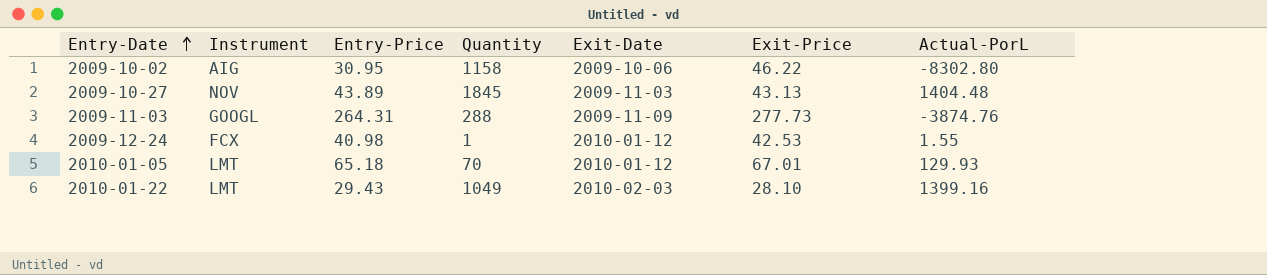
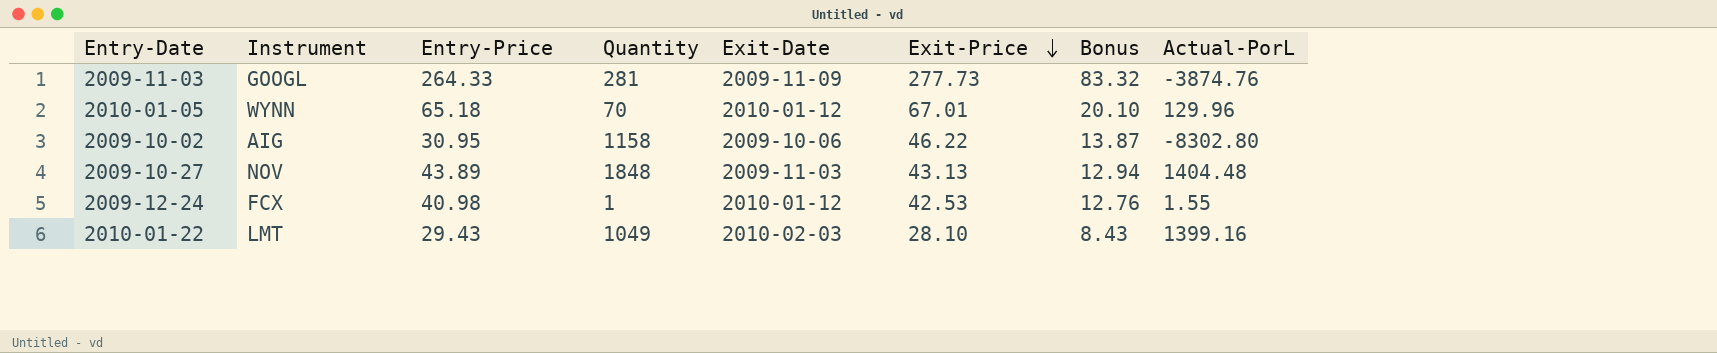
row order: Entry-Date ascending -> Exit-Price descending
column Bonus | formula: none -> [Exit-Price] * 0.3
2009-11-03 | Entry-Price: 264.31 -> 264.33
2009-11-03 | Quantity: 288 -> 281
2010-01-05 | Instrument: LMT -> WYNN
2010-01-05 | Actual-PorL: 129.93 -> 129.96
2009-10-27 | Quantity: 1845 -> 1848

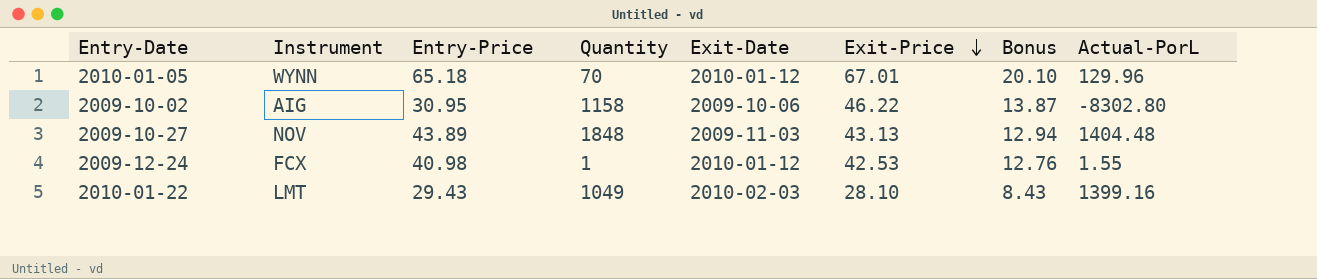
row 2009-11-03: GOOGL | 264.33 | 281 | 2009-11-09 | 277.73 | 83.32 | -3874.76 -> none

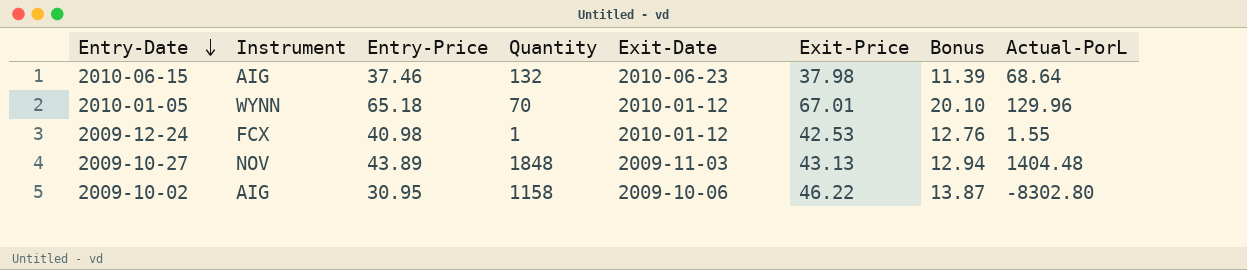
row order: Exit-Price descending -> Entry-Date descending
row 2010-01-22: LMT | 29.43 | 1049 | 2010-02-03 | 28.10 | 8.43 | 1399.16 -> none
row 2010-06-15: none -> AIG | 37.46 | 132 | 2010-06-23 | 37.98 | 11.39 | 68.64

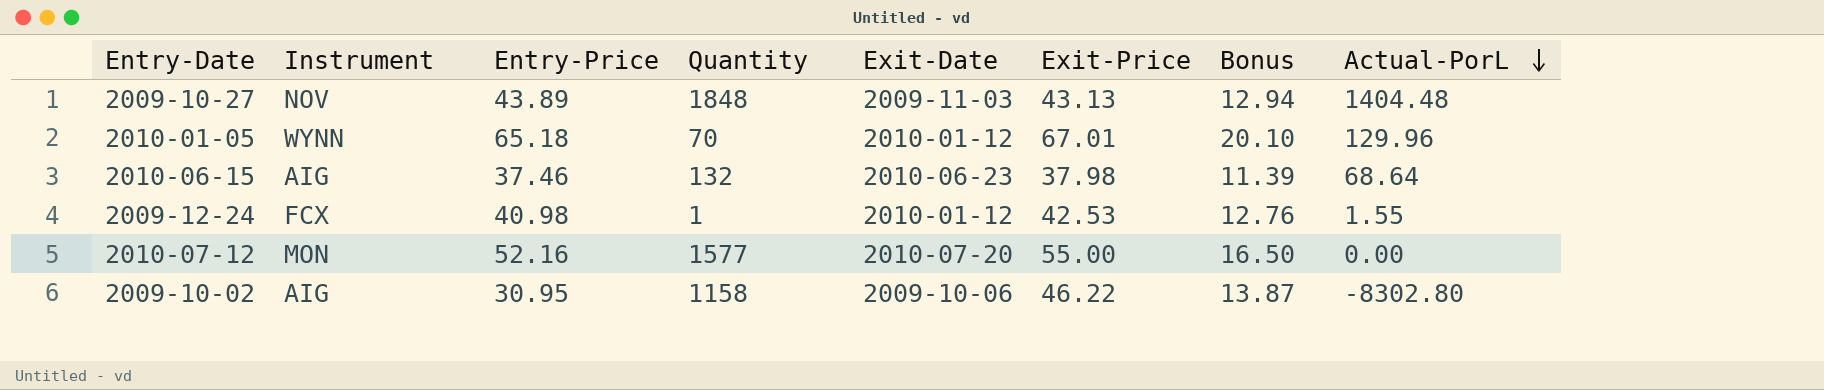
row order: Entry-Date descending -> Actual-PorL descending
row 2010-07-12: none -> MON | 52.16 | 1577 | 2010-07-20 | 55.00 | 16.50 | 0.00

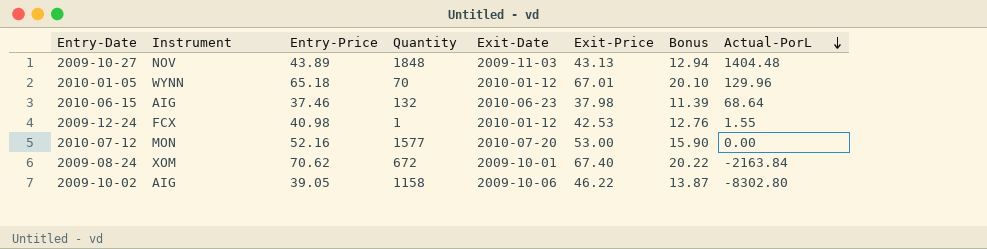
2010-07-12 | Exit-Price: 55.00 -> 53.00
2010-07-12 | Bonus: 16.50 -> 15.90
row 2009-08-24: none -> XOM | 70.62 | 672 | 2009-10-01 | 67.40 | 20.22 | -2163.84
2009-10-02 | Entry-Price: 30.95 -> 39.05

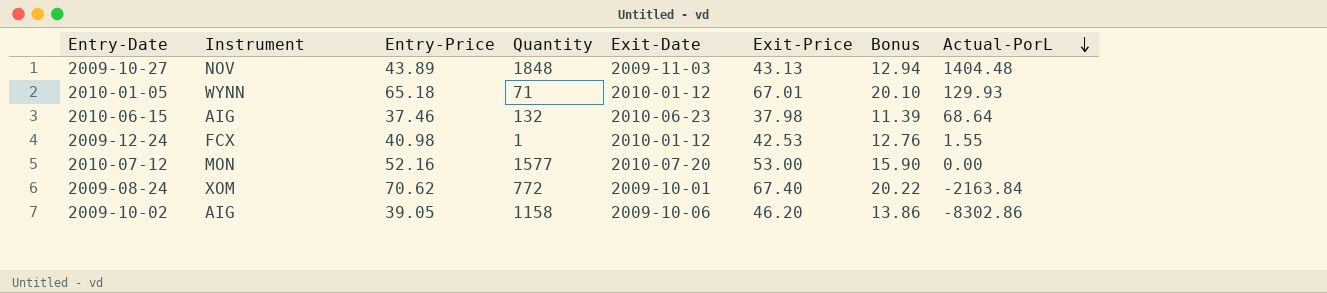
2010-01-05 | Quantity: 70 -> 71
2010-01-05 | Actual-PorL: 129.96 -> 129.93
2009-08-24 | Quantity: 672 -> 772
2009-10-02 | Exit-Price: 46.22 -> 46.20
2009-10-02 | Bonus: 13.87 -> 13.86
2009-10-02 | Actual-PorL: -8302.80 -> -8302.86

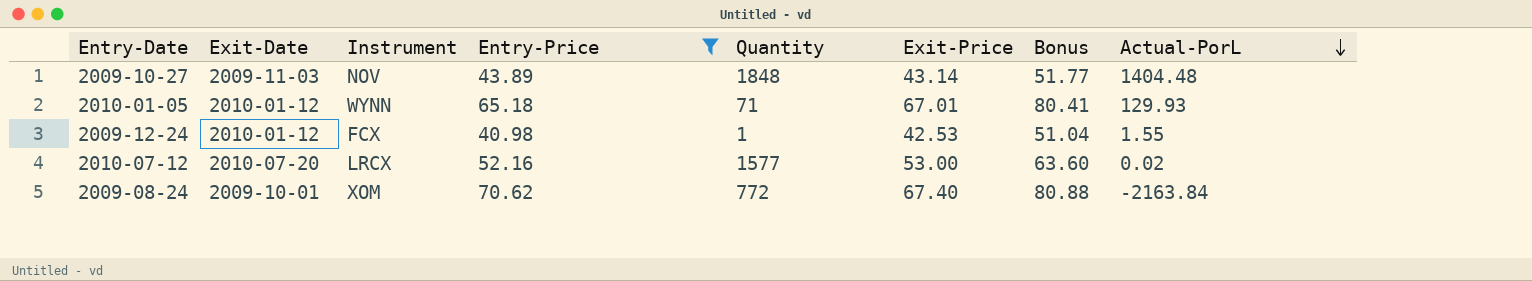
filter: none -> Entry-Price >= 40.98
column Exit-Date | position: 5 -> 2
column Bonus | formula: [Exit-Price] * 0.3 -> [Exit-Price] * 1.2
2009-10-27 | Exit-Price: 43.13 -> 43.14
2010-07-12 | Instrument: MON -> LRCX
2010-07-12 | Actual-PorL: 0.00 -> 0.02

